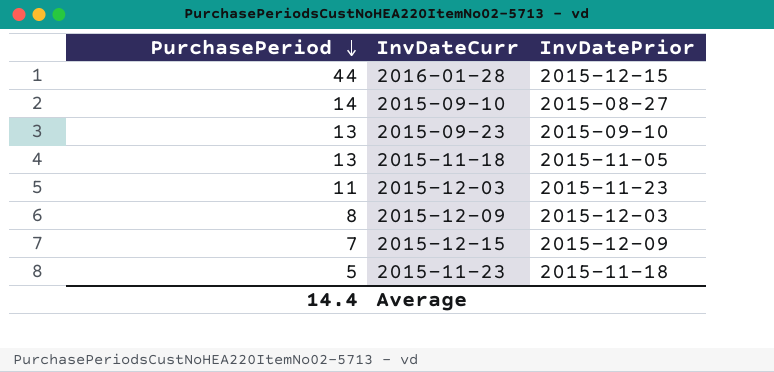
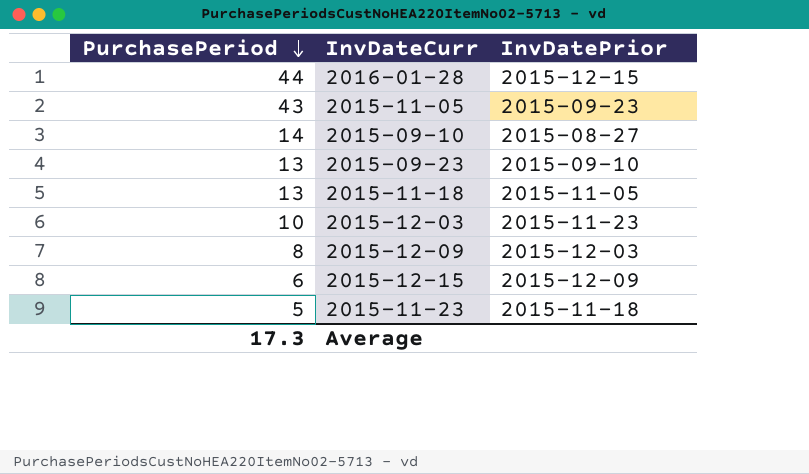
row 2015-11-05: none -> 43 | 2015-09-23
2015-12-03 | PurchasePeriod: 11 -> 10
2015-12-15 | PurchasePeriod: 7 -> 6
Average | PurchasePeriod: 14.4 -> 17.3

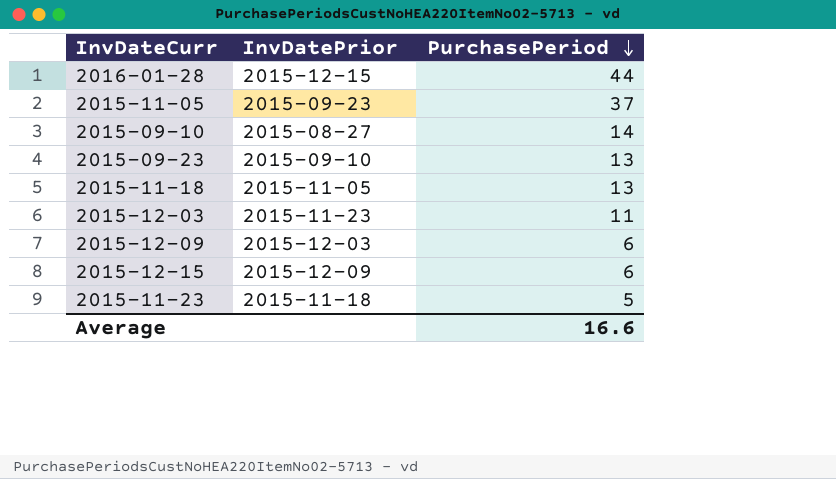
column PurchasePeriod | position: 1 -> 3
2015-11-05 | PurchasePeriod: 43 -> 37
2015-12-03 | PurchasePeriod: 10 -> 11
2015-12-09 | PurchasePeriod: 8 -> 6
Average | PurchasePeriod: 17.3 -> 16.6

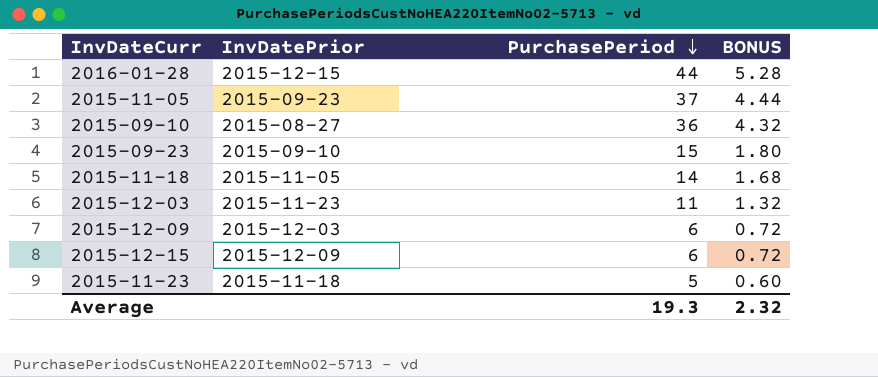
column BONUS | formula: none -> [PurchasePeriod] * 0.12
2015-09-10 | PurchasePeriod: 14 -> 36
2015-09-23 | PurchasePeriod: 13 -> 15
2015-11-18 | PurchasePeriod: 13 -> 14
Average | PurchasePeriod: 16.6 -> 19.3

